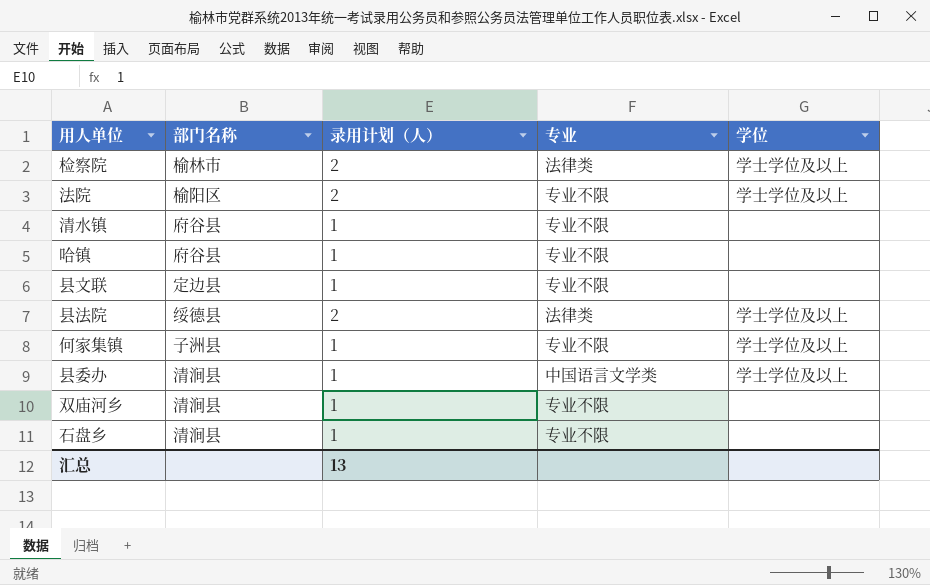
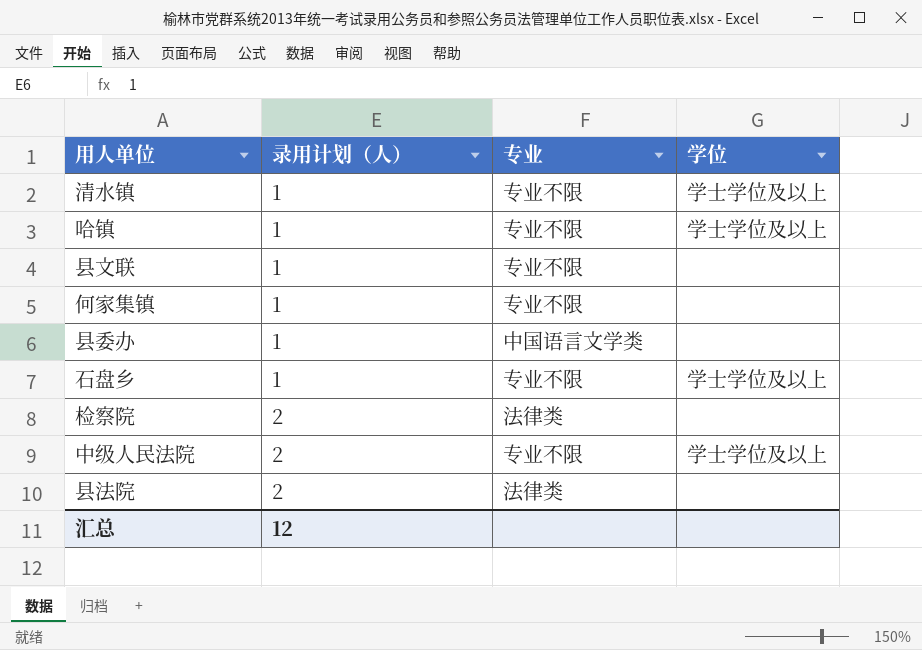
row order: none -> 录用计划（人） ascending
column 部门名称 | position: 2 -> none
row 法院: 榆阳区 | 2 | 专业不限 | 学士学位及以上 -> none
row 双庙河乡: 清涧县 | 1 | 专业不限 | none -> none
清水镇 | 学位: none -> 学士学位及以上
哈镇 | 学位: none -> 学士学位及以上
何家集镇 | 学位: 学士学位及以上 -> none
县委办 | 学位: 学士学位及以上 -> none
石盘乡 | 学位: none -> 学士学位及以上
检察院 | 学位: 学士学位及以上 -> none
row 中级人民法院: none -> 2 | 专业不限 | 学士学位及以上
县法院 | 学位: 学士学位及以上 -> none
汇总 | 录用计划（人）: 13 -> 12

